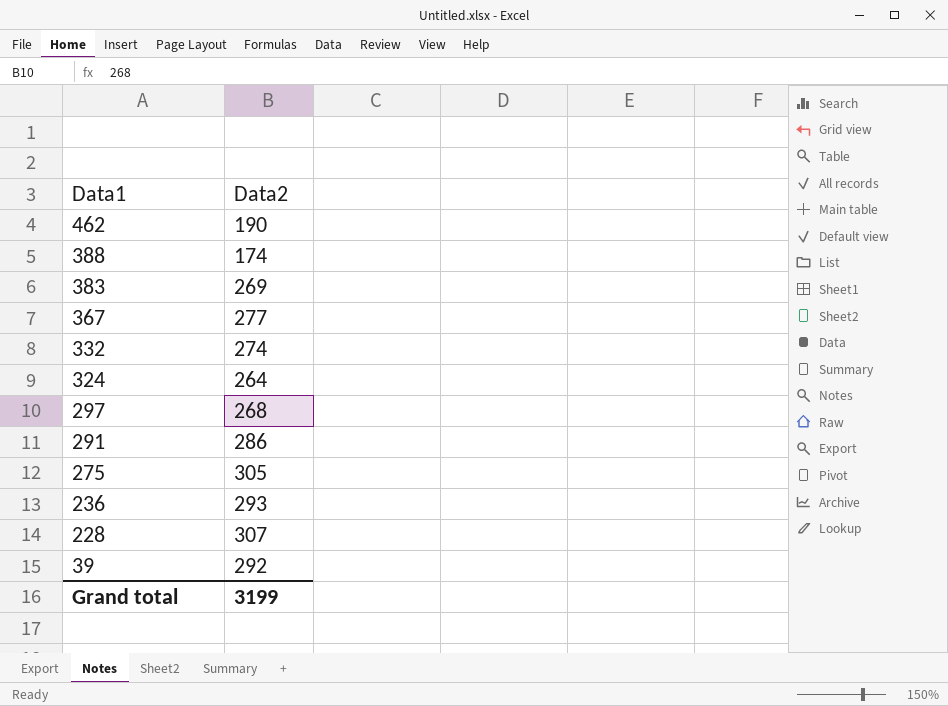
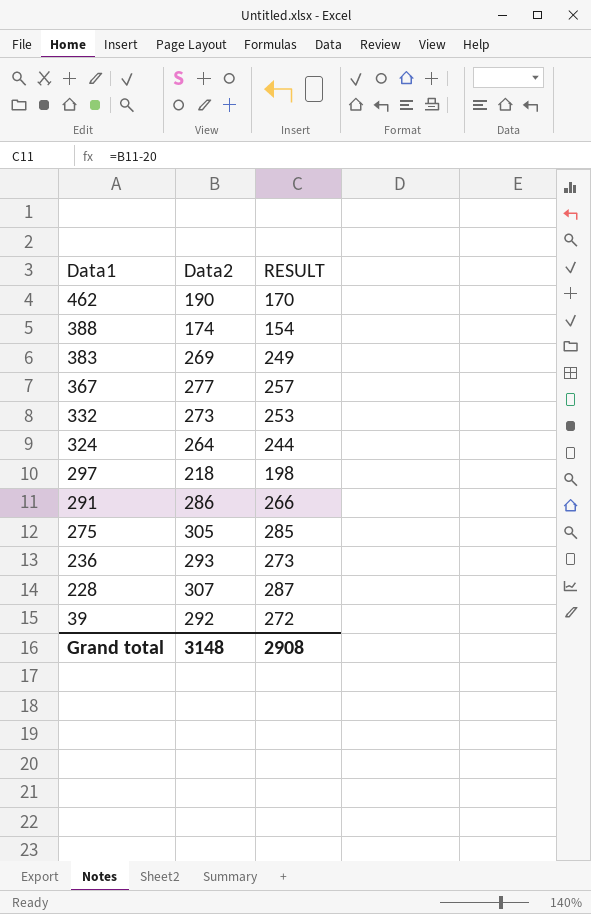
column RESULT | formula: none -> [Data2] - 20
332 | Data2: 274 -> 273
297 | Data2: 268 -> 218
Grand total | Data2: 3199 -> 3148

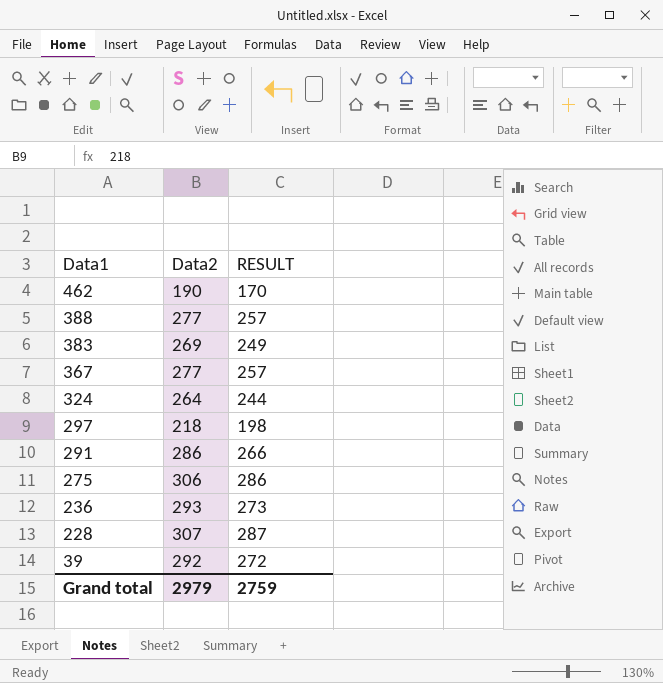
row 332: 273 | 253 -> none
388 | Data2: 174 -> 277
388 | RESULT: 154 -> 257
275 | Data2: 305 -> 306
275 | RESULT: 285 -> 286
Grand total | Data2: 3148 -> 2979
Grand total | RESULT: 2908 -> 2759

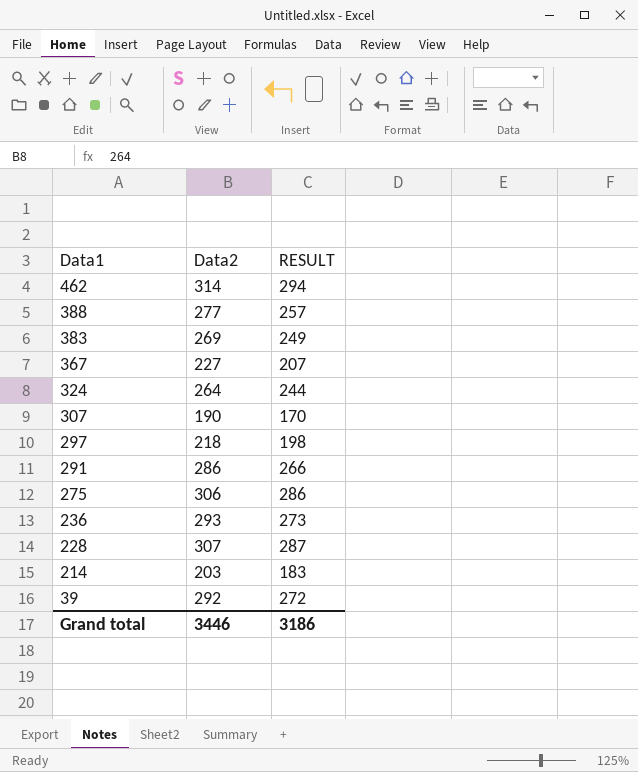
462 | Data2: 190 -> 314
462 | RESULT: 170 -> 294
367 | Data2: 277 -> 227
367 | RESULT: 257 -> 207
row 307: none -> 190 | 170
row 214: none -> 203 | 183
Grand total | Data2: 2979 -> 3446
Grand total | RESULT: 2759 -> 3186

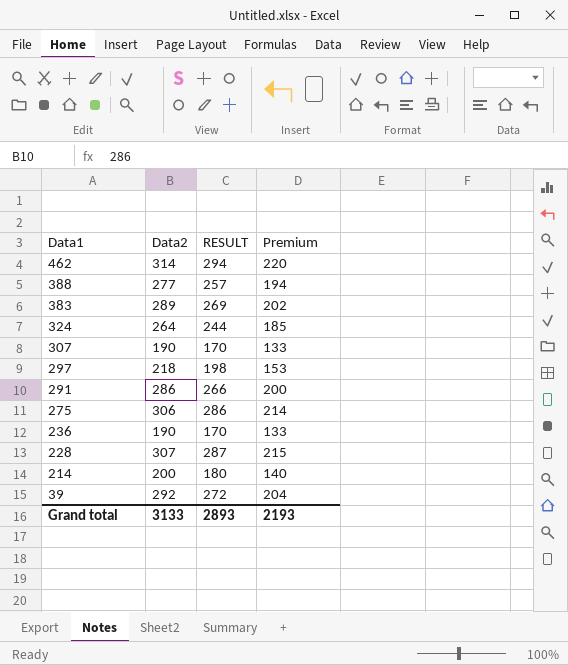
column Premium | formula: none -> [Data2] * 0.7
row 367: 227 | 207 -> none
383 | Data2: 269 -> 289
383 | RESULT: 249 -> 269
236 | Data2: 293 -> 190
236 | RESULT: 273 -> 170
214 | Data2: 203 -> 200
214 | RESULT: 183 -> 180
Grand total | Data2: 3446 -> 3133
Grand total | RESULT: 3186 -> 2893

